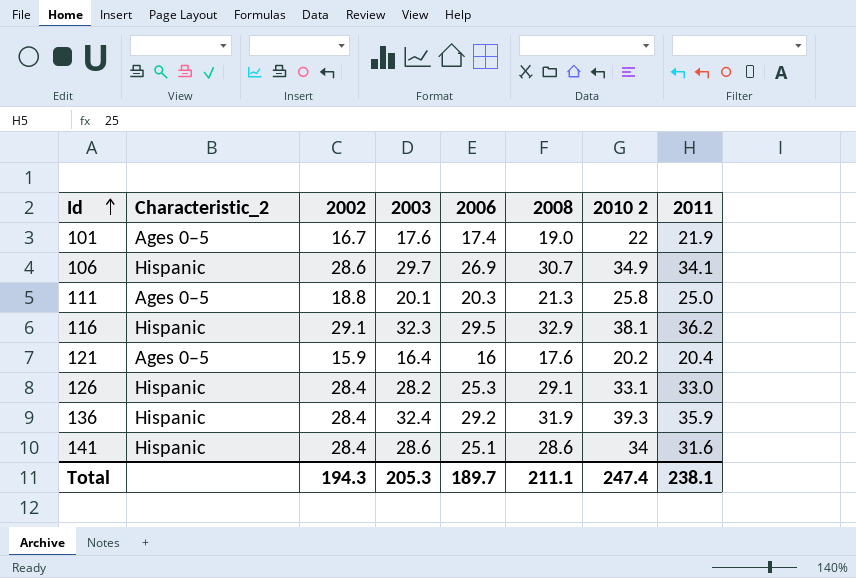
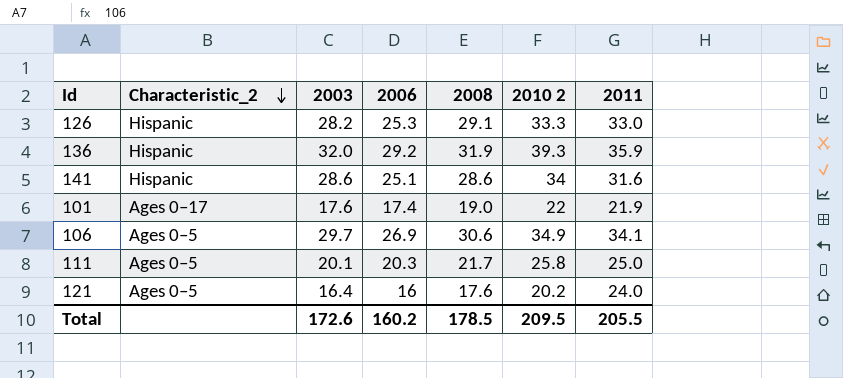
row order: Id ascending -> Characteristic_2 descending
column 2002 | position: 3 -> none
row 116: Hispanic | 29.1 | 32.3 | 29.5 | 32.9 | 38.1 | 36.2 -> none
126 | 2010 2: 33.1 -> 33.3
136 | 2003: 32.4 -> 32.0
101 | Characteristic_2: Ages 0–5 -> Ages 0–17
106 | Characteristic_2: Hispanic -> Ages 0–5
106 | 2008: 30.7 -> 30.6
111 | 2008: 21.3 -> 21.7
121 | 2011: 20.4 -> 24.0
Total | 2003: 205.3 -> 172.6
Total | 2006: 189.7 -> 160.2
Total | 2008: 211.1 -> 178.5
Total | 2010 2: 247.4 -> 209.5
Total | 2011: 238.1 -> 205.5

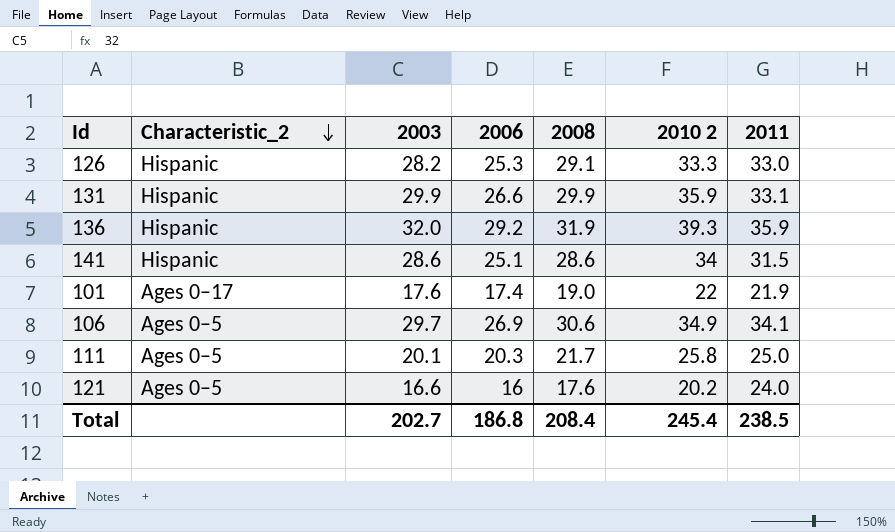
row 131: none -> Hispanic | 29.9 | 26.6 | 29.9 | 35.9 | 33.1
141 | 2011: 31.6 -> 31.5
121 | 2003: 16.4 -> 16.6
Total | 2003: 172.6 -> 202.7
Total | 2006: 160.2 -> 186.8
Total | 2008: 178.5 -> 208.4
Total | 2010 2: 209.5 -> 245.4
Total | 2011: 205.5 -> 238.5

